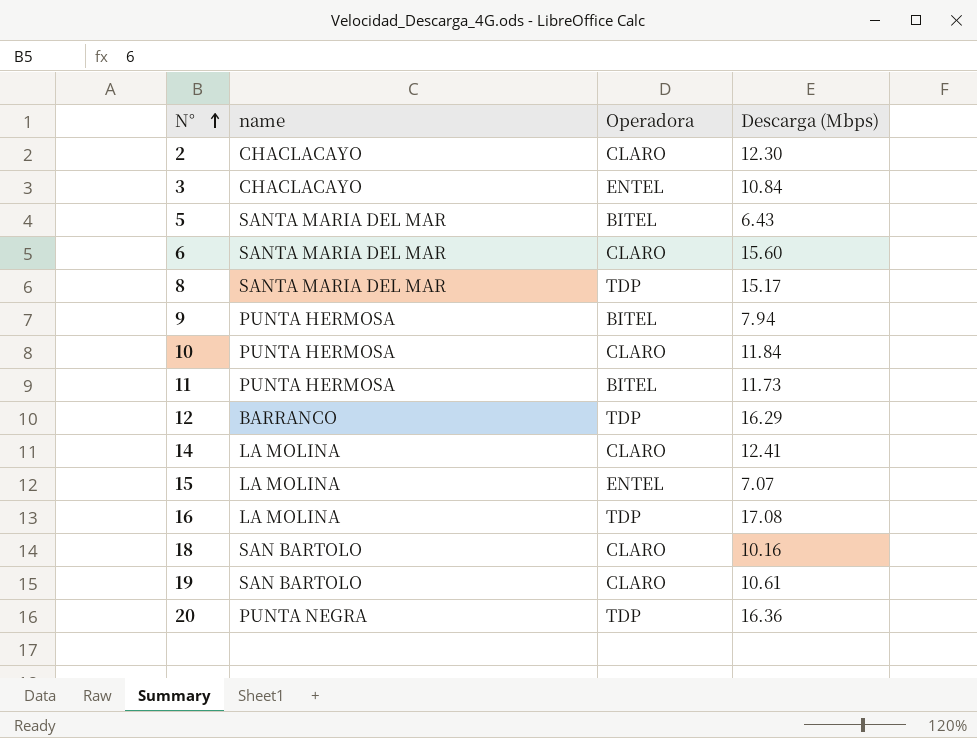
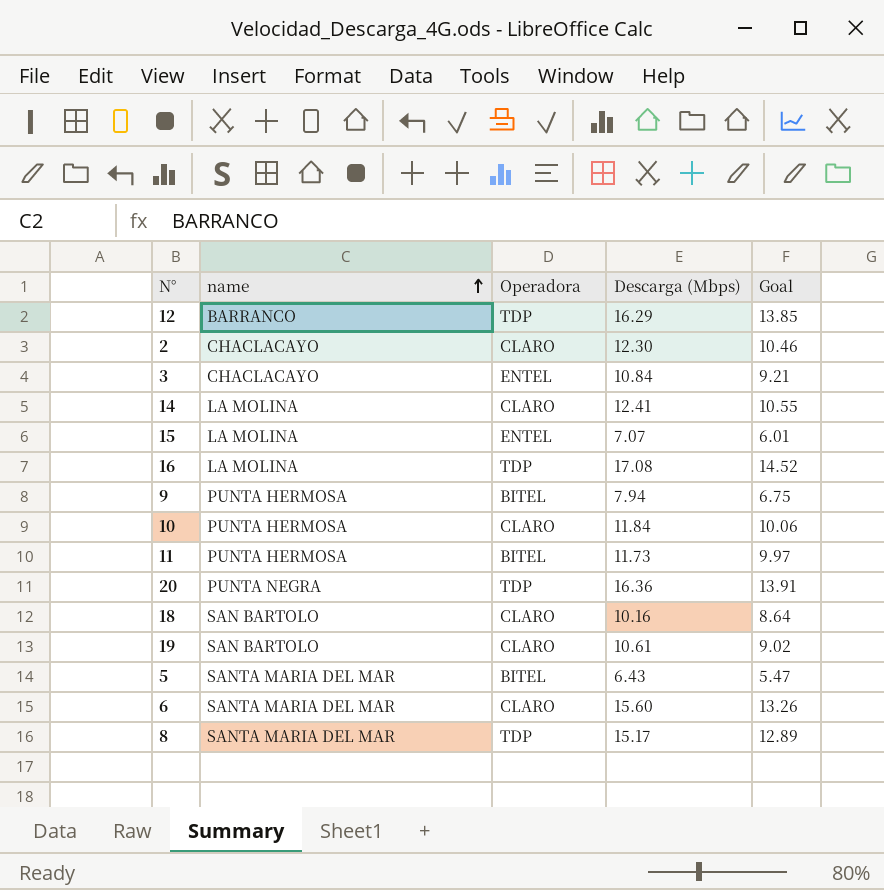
row order: N° ascending -> name ascending
column Goal | formula: none -> [Descarga (Mbps)] * 0.85

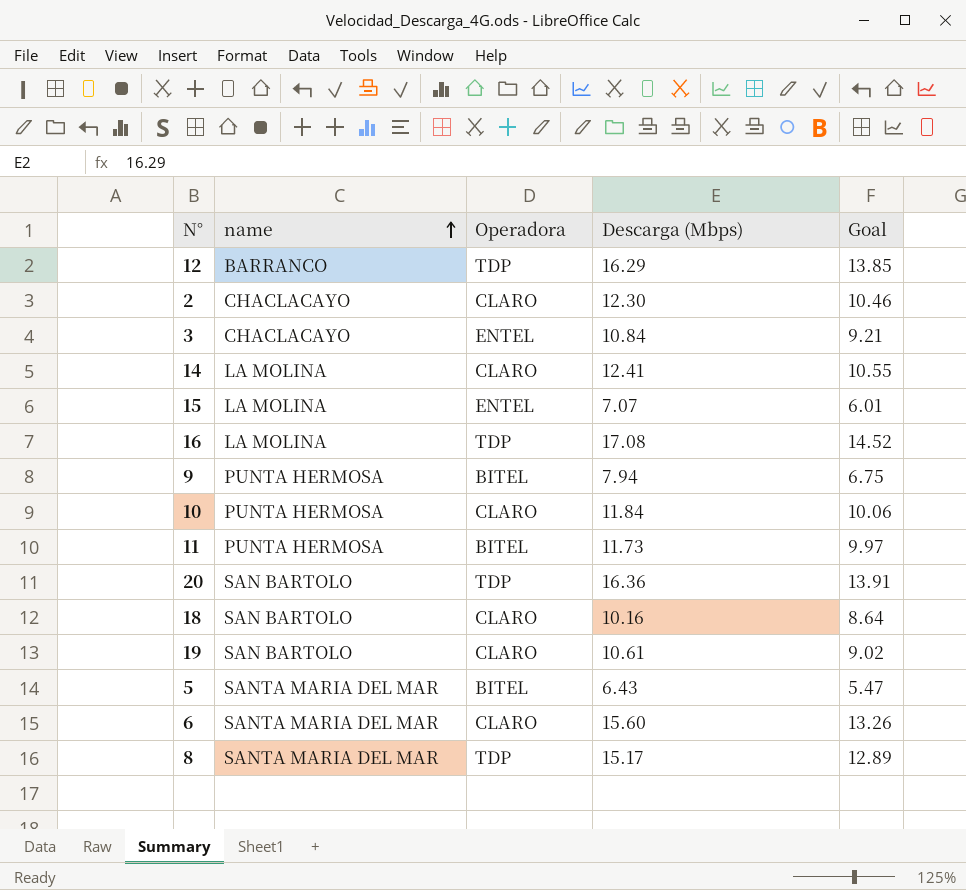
20 | name: PUNTA NEGRA -> SAN BARTOLO

